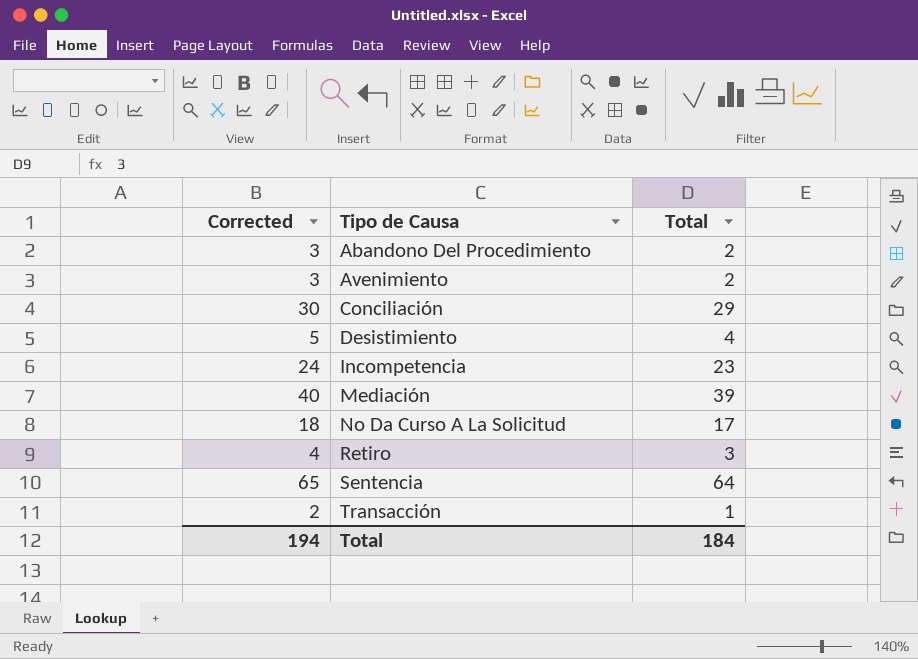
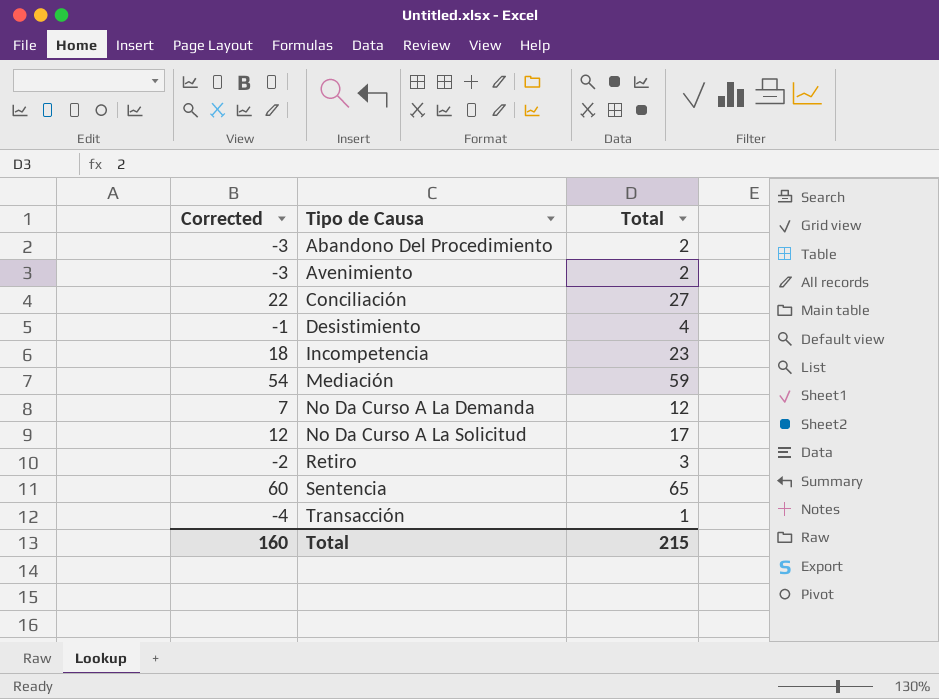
column Corrected | formula: [Total] + 1 -> [Total] - 5
Conciliación | Total: 29 -> 27
Mediación | Total: 39 -> 59
row No Da Curso A La Demanda: none -> 7 | 12
Sentencia | Total: 64 -> 65
Total | Corrected: 194 -> 160
Total | Total: 184 -> 215

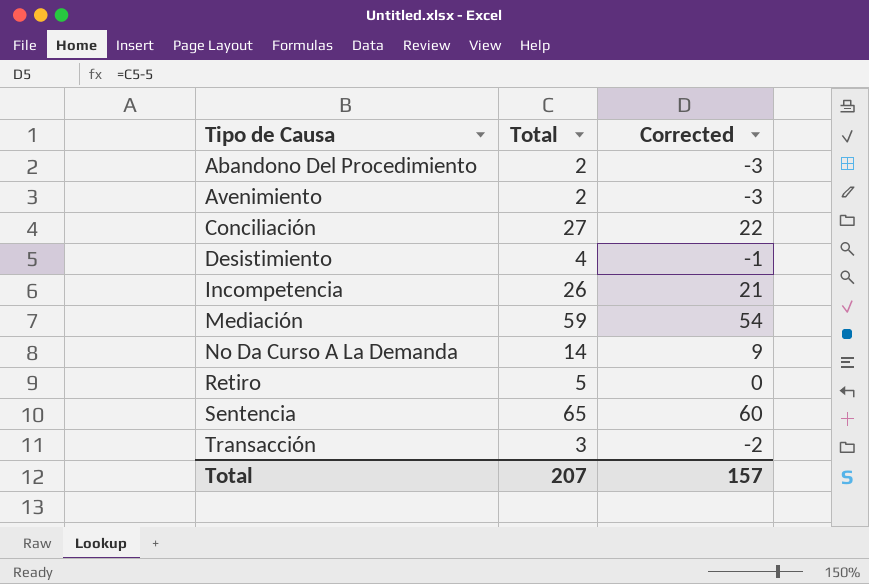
column Corrected | position: 1 -> 3
row No Da Curso A La Solicitud: 12 | 17 -> none
Incompetencia | Total: 23 -> 26
Incompetencia | Corrected: 18 -> 21
No Da Curso A La Demanda | Total: 12 -> 14
No Da Curso A La Demanda | Corrected: 7 -> 9
Retiro | Total: 3 -> 5
Retiro | Corrected: -2 -> 0
Transacción | Total: 1 -> 3
Transacción | Corrected: -4 -> -2
Total | Total: 215 -> 207
Total | Corrected: 160 -> 157

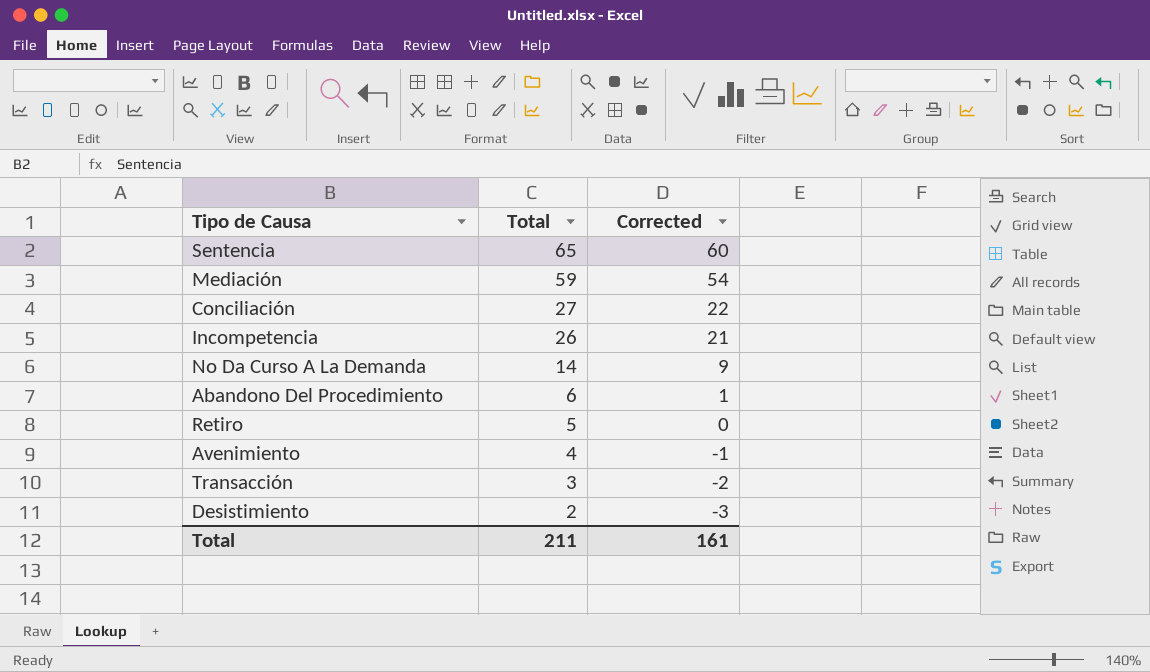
row order: Tipo de Causa ascending -> Total descending
Abandono Del Procedimiento | Total: 2 -> 6
Abandono Del Procedimiento | Corrected: -3 -> 1
Avenimiento | Total: 2 -> 4
Avenimiento | Corrected: -3 -> -1
Desistimiento | Total: 4 -> 2
Desistimiento | Corrected: -1 -> -3
Total | Total: 207 -> 211
Total | Corrected: 157 -> 161

